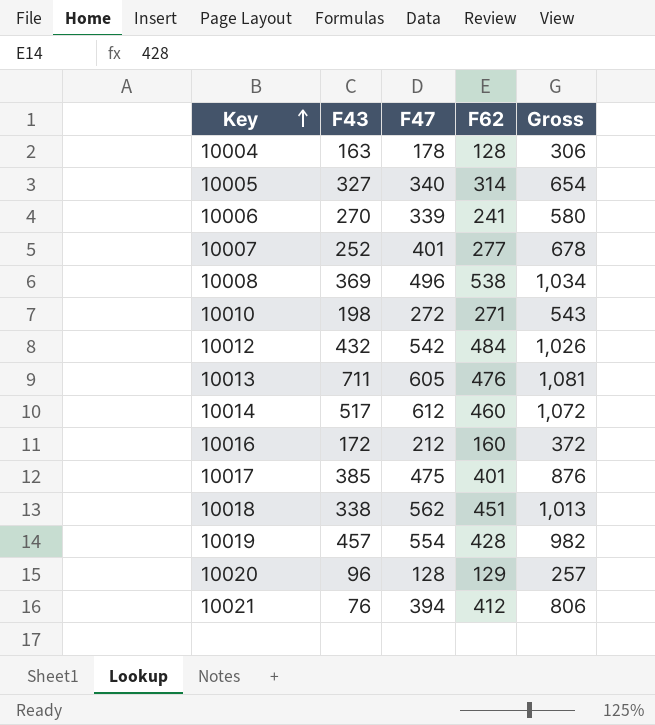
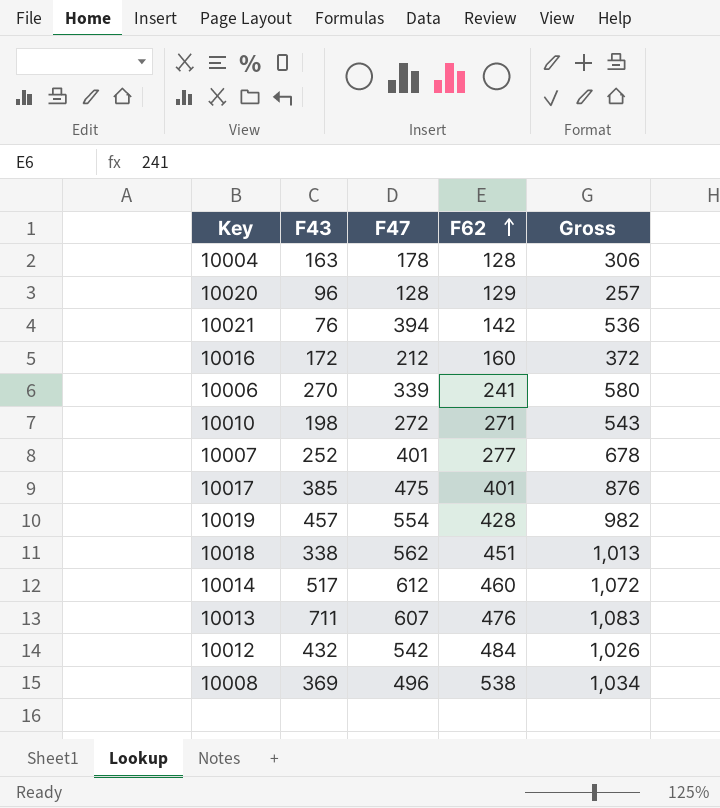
row order: Key ascending -> F62 ascending
row 10005: 327 | 340 | 314 | 654 -> none
10021 | F62: 412 -> 142
10021 | Gross: 806 -> 536
10013 | F47: 605 -> 607
10013 | Gross: 1,081 -> 1,083

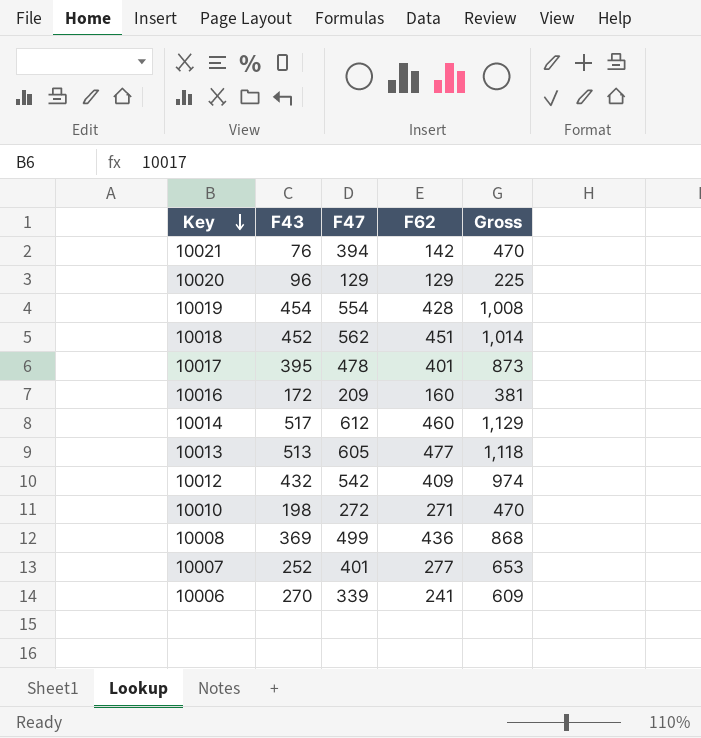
row order: F62 ascending -> Key descending
column Gross | formula: [F47] + [F62] -> [F43] + [F47]
row 10004: 163 | 178 | 128 | 306 -> none
10020 | F47: 128 -> 129
10019 | F43: 457 -> 454
10018 | F43: 338 -> 452
10017 | F43: 385 -> 395
10017 | F47: 475 -> 478
10016 | F47: 212 -> 209
10013 | F43: 711 -> 513
10013 | F47: 607 -> 605
10013 | F62: 476 -> 477
10012 | F62: 484 -> 409
10008 | F47: 496 -> 499
10008 | F62: 538 -> 436

